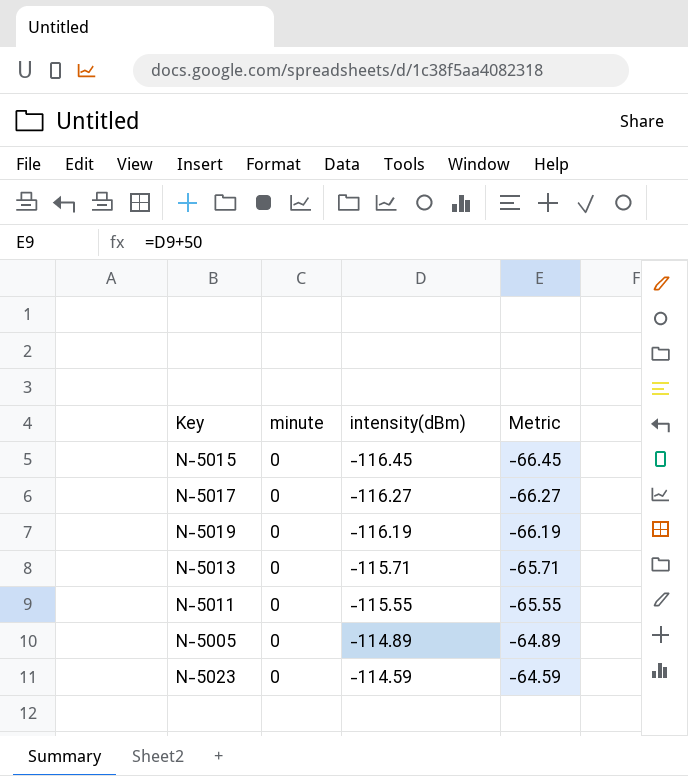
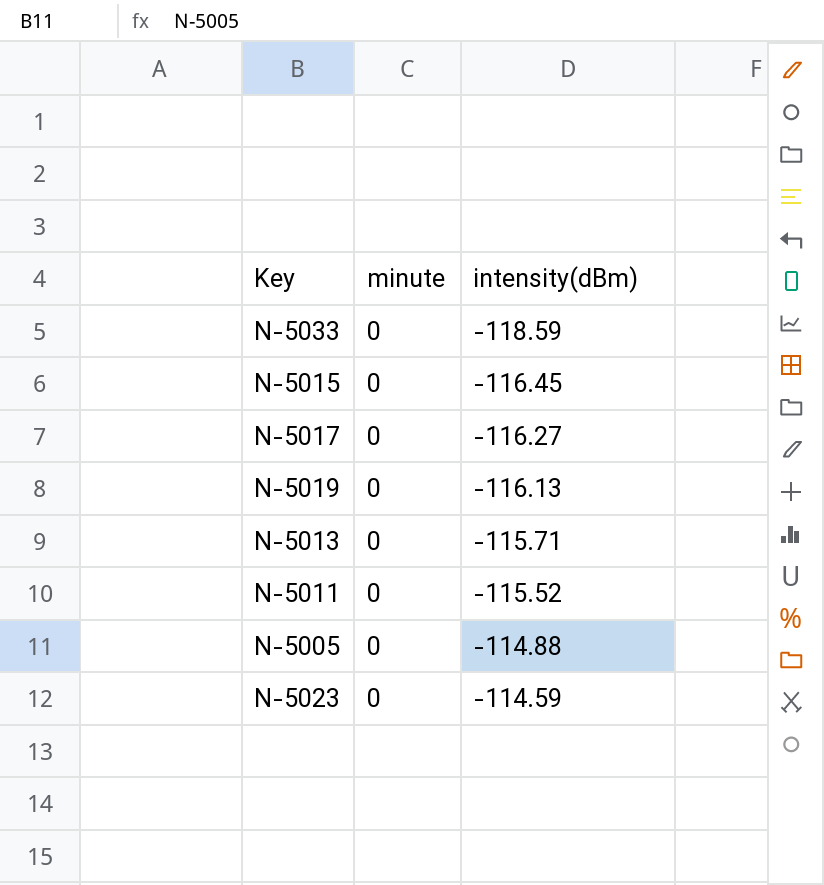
column Metric | formula: [intensity(dBm)] + 50 -> none
row N-5033: none -> 0 | -118.59
N-5019 | intensity(dBm): -116.19 -> -116.13
N-5011 | intensity(dBm): -115.55 -> -115.52
N-5005 | intensity(dBm): -114.89 -> -114.88

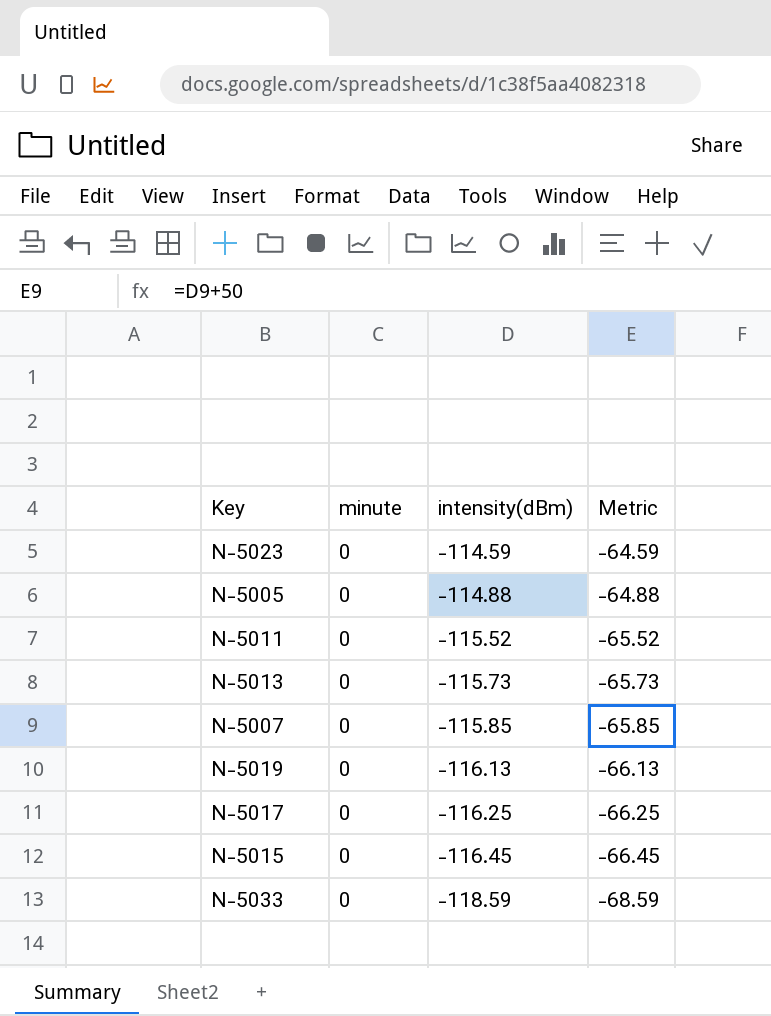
row order: intensity(dBm) ascending -> intensity(dBm) descending
column Metric | formula: none -> [intensity(dBm)] + 50
N-5013 | intensity(dBm): -115.71 -> -115.73
row N-5007: none -> 0 | -115.85 | -65.85
N-5017 | intensity(dBm): -116.27 -> -116.25

